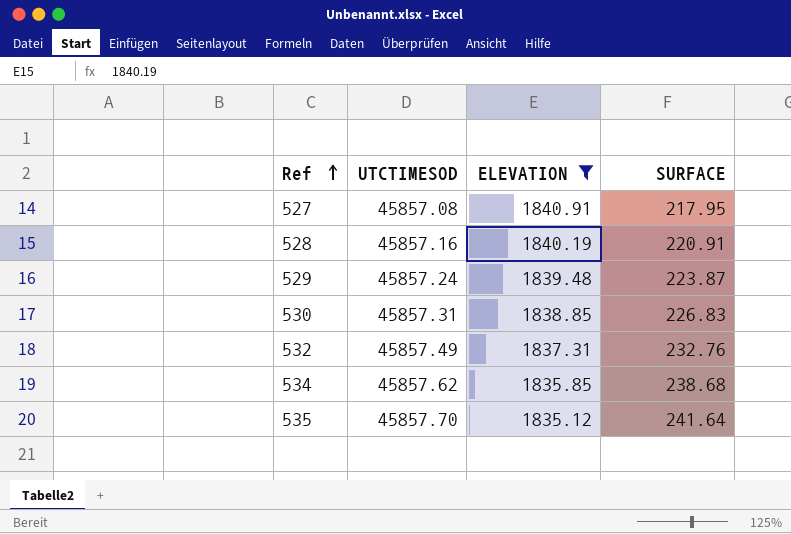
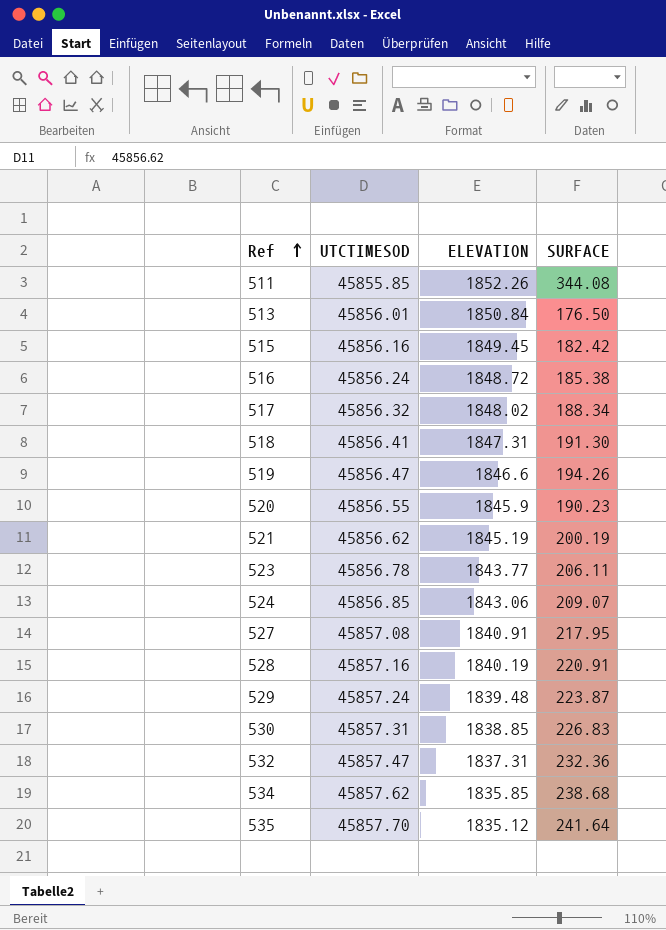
filter: ELEVATION <= 1840.91 -> none
532 | UTCTIMESOD: 45857.49 -> 45857.47
532 | SURFACE: 232.76 -> 232.36

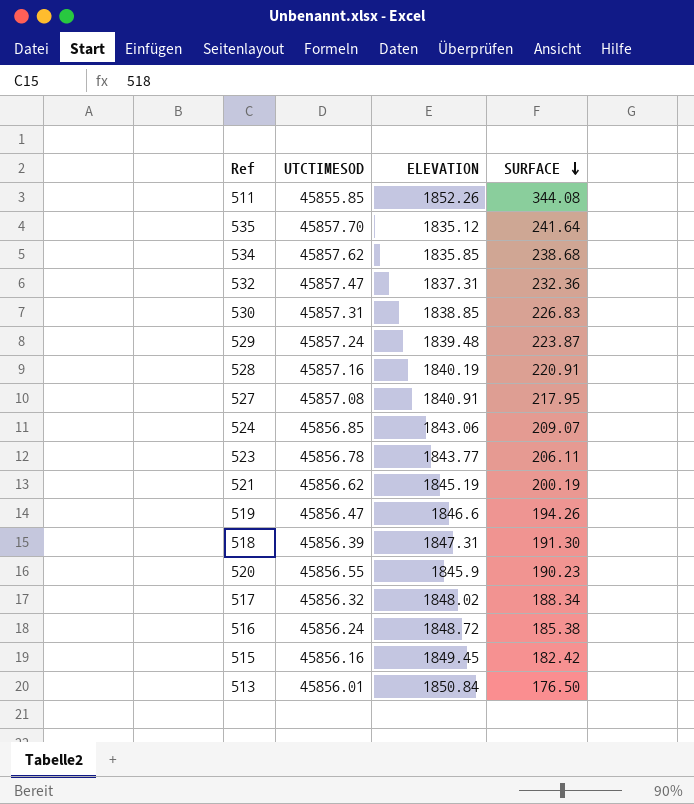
row order: Ref ascending -> SURFACE descending
518 | UTCTIMESOD: 45856.41 -> 45856.39

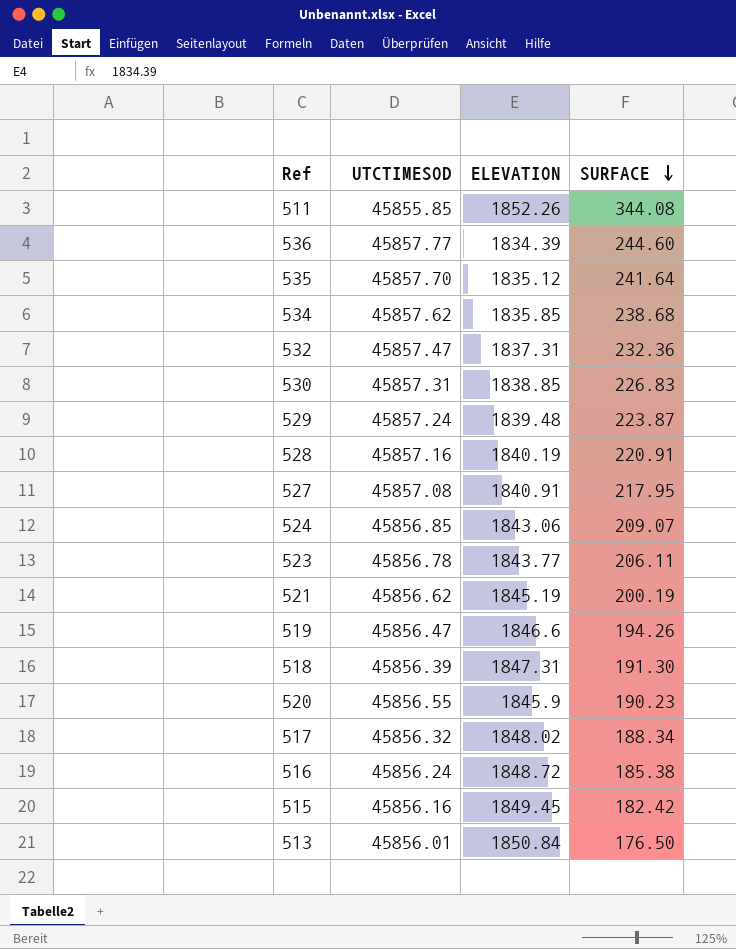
row 536: none -> 45857.77 | 1834.39 | 244.60

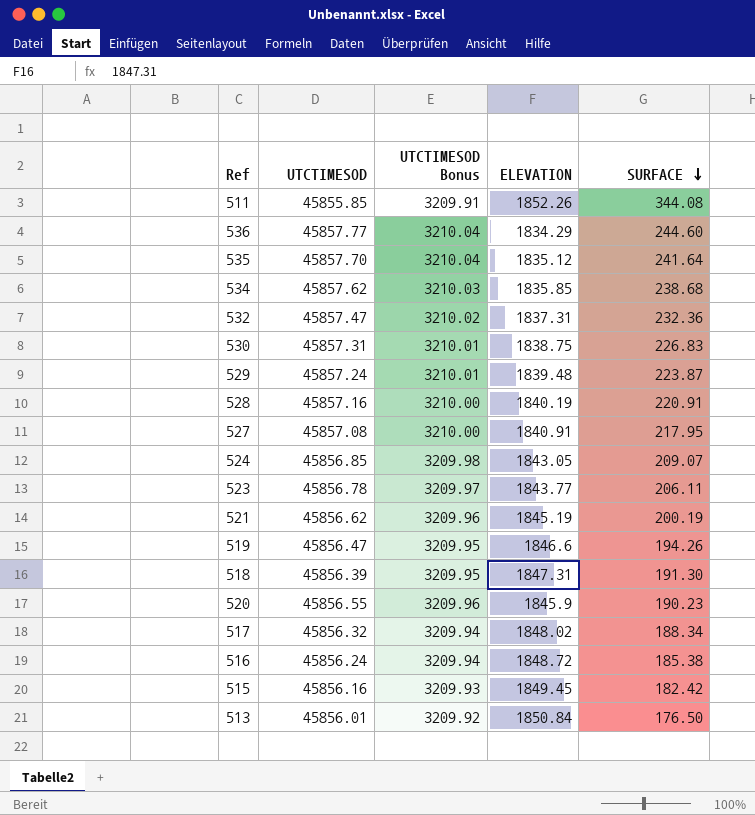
column UTCTIMESOD Bonus | formula: none -> [UTCTIMESOD] * 0.07
536 | ELEVATION: 1834.39 -> 1834.29
530 | ELEVATION: 1838.85 -> 1838.75
524 | ELEVATION: 1843.06 -> 1843.05

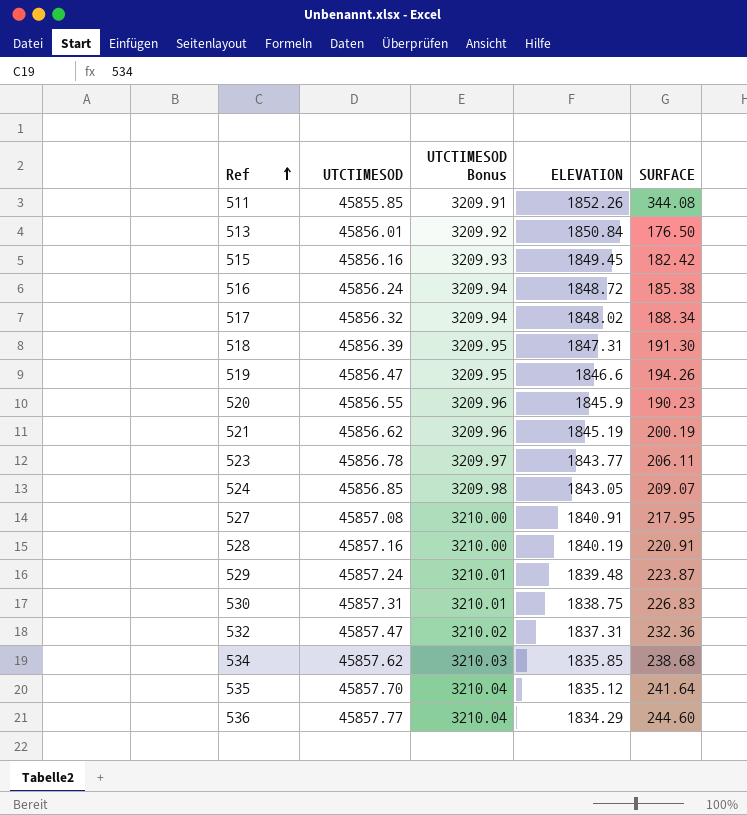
row order: SURFACE descending -> Ref ascending

